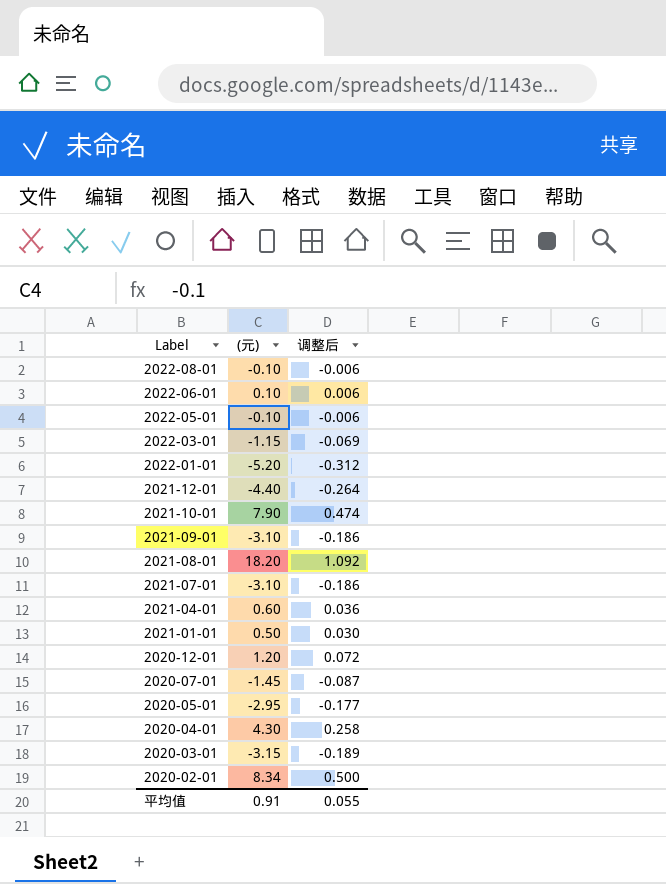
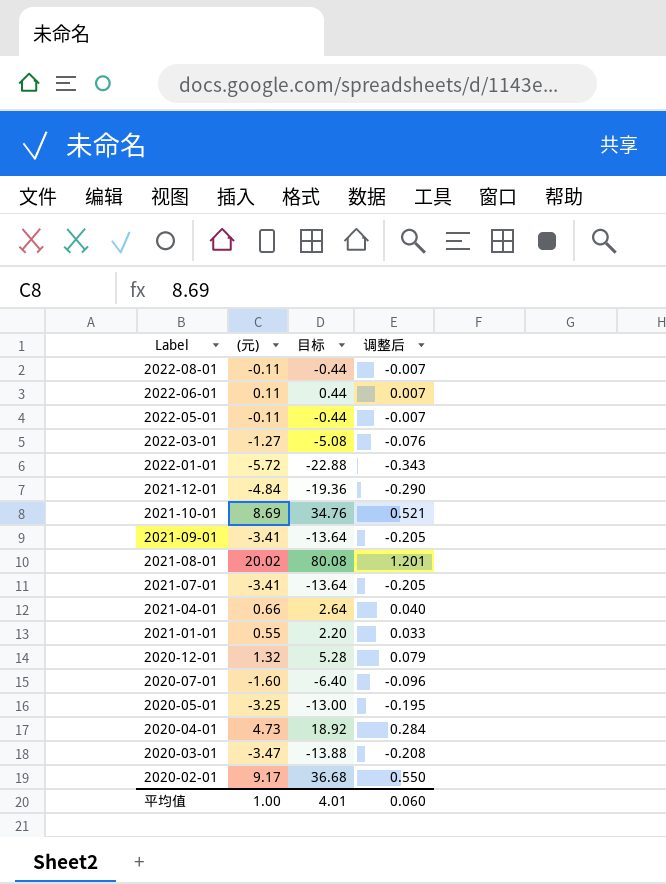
column 目标 | formula: none -> [(元)] * 4
2022-08-01 | (元): -0.10 -> -0.11
2022-08-01 | 调整后: -0.006 -> -0.007
2022-06-01 | (元): 0.10 -> 0.11
2022-06-01 | 调整后: 0.006 -> 0.007
2022-05-01 | (元): -0.10 -> -0.11
2022-05-01 | 调整后: -0.006 -> -0.007
2022-03-01 | (元): -1.15 -> -1.27
2022-03-01 | 调整后: -0.069 -> -0.076
2022-01-01 | (元): -5.20 -> -5.72
2022-01-01 | 调整后: -0.312 -> -0.343
2021-12-01 | (元): -4.40 -> -4.84
2021-12-01 | 调整后: -0.264 -> -0.290
2021-10-01 | (元): 7.90 -> 8.69
2021-10-01 | 调整后: 0.474 -> 0.521
2021-09-01 | (元): -3.10 -> -3.41
2021-09-01 | 调整后: -0.186 -> -0.205
2021-08-01 | (元): 18.20 -> 20.02
2021-08-01 | 调整后: 1.092 -> 1.201
2021-07-01 | (元): -3.10 -> -3.41
2021-07-01 | 调整后: -0.186 -> -0.205
2021-04-01 | (元): 0.60 -> 0.66
2021-04-01 | 调整后: 0.036 -> 0.040
2021-01-01 | (元): 0.50 -> 0.55
2021-01-01 | 调整后: 0.030 -> 0.033
2020-12-01 | (元): 1.20 -> 1.32
2020-12-01 | 调整后: 0.072 -> 0.079
2020-07-01 | (元): -1.45 -> -1.60
2020-07-01 | 调整后: -0.087 -> -0.096
2020-05-01 | (元): -2.95 -> -3.25
2020-05-01 | 调整后: -0.177 -> -0.195
2020-04-01 | (元): 4.30 -> 4.73
2020-04-01 | 调整后: 0.258 -> 0.284
2020-03-01 | (元): -3.15 -> -3.47
2020-03-01 | 调整后: -0.189 -> -0.208
2020-02-01 | (元): 8.34 -> 9.17
2020-02-01 | 调整后: 0.500 -> 0.550
平均值 | (元): 0.91 -> 1.00
平均值 | 调整后: 0.055 -> 0.060

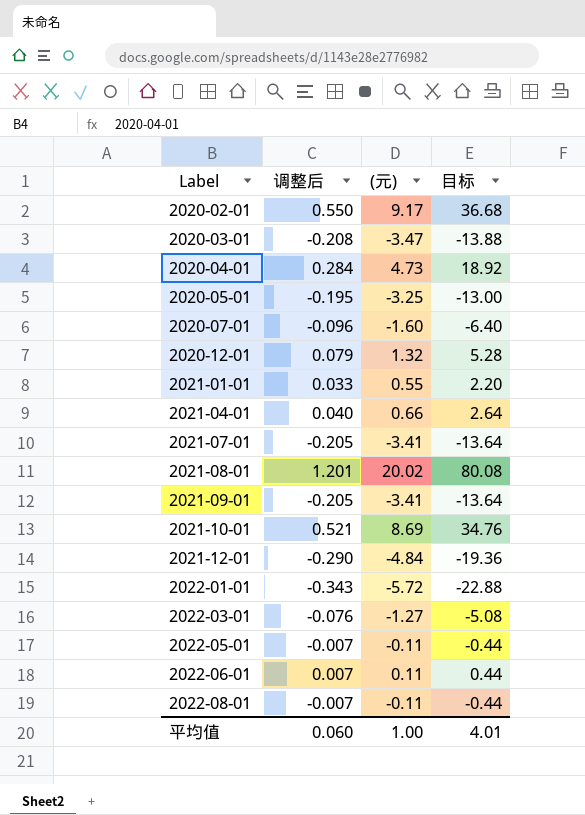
row order: Label descending -> Label ascending
column 调整后 | position: 4 -> 2

